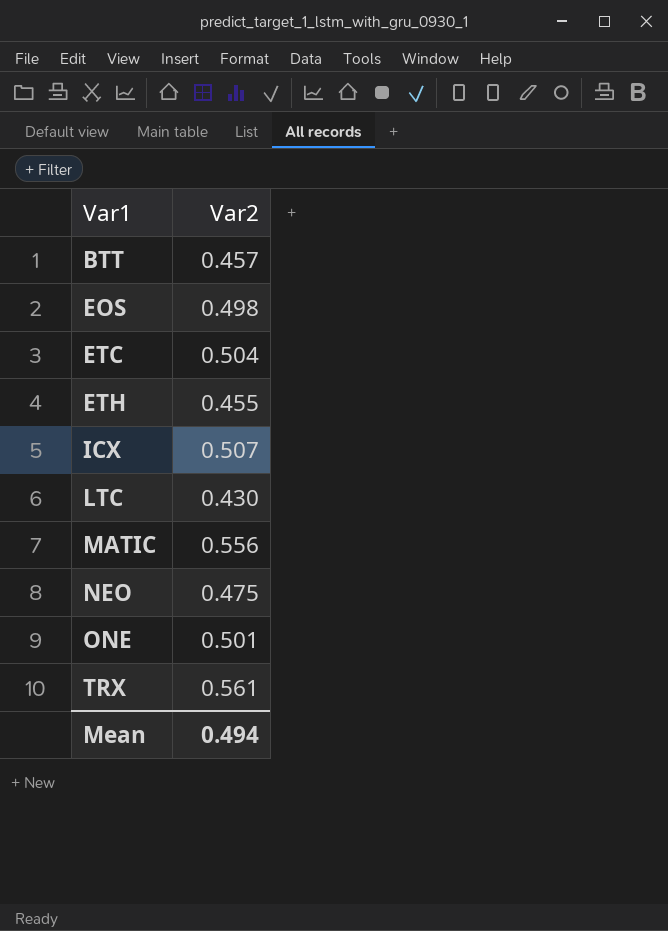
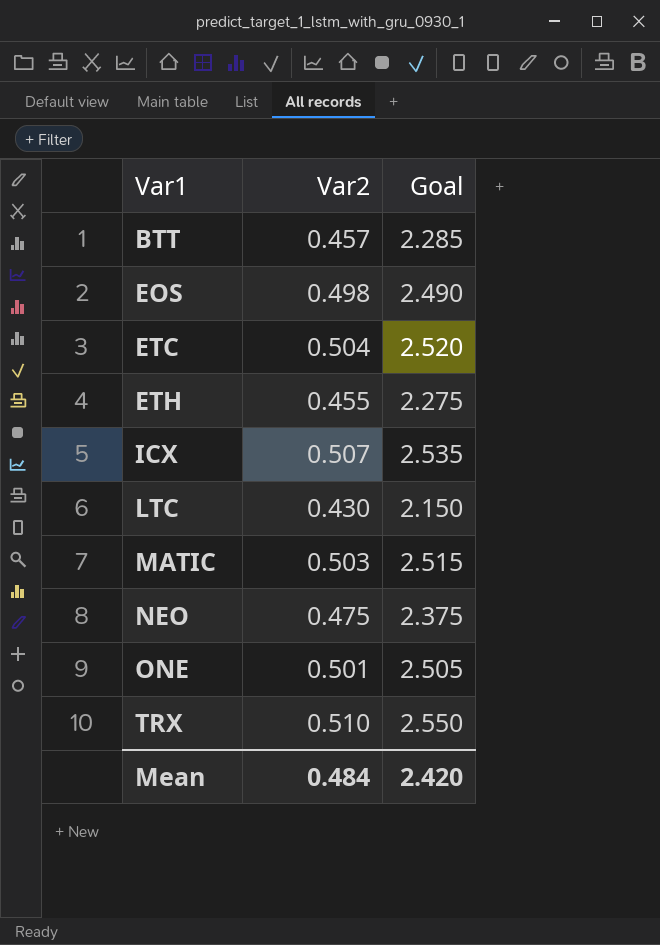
column Goal | formula: none -> [Var2] * 5
MATIC | Var2: 0.556 -> 0.503
TRX | Var2: 0.561 -> 0.510
Mean | Var2: 0.494 -> 0.484

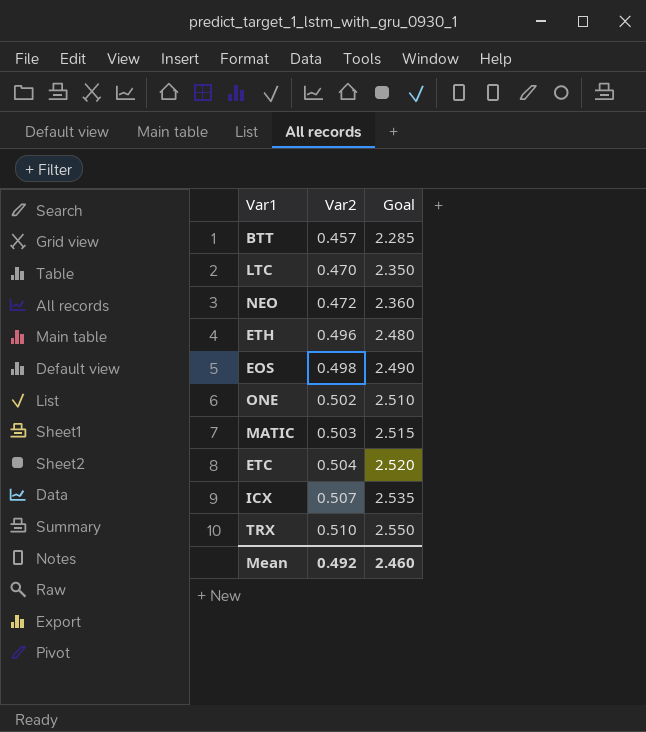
row order: Var1 ascending -> Var2 ascending
LTC | Var2: 0.430 -> 0.470
LTC | Goal: 2.150 -> 2.350
NEO | Var2: 0.475 -> 0.472
NEO | Goal: 2.375 -> 2.360
ETH | Var2: 0.455 -> 0.496
ETH | Goal: 2.275 -> 2.480
ONE | Var2: 0.501 -> 0.502
ONE | Goal: 2.505 -> 2.510
Mean | Var2: 0.484 -> 0.492
Mean | Goal: 2.420 -> 2.460

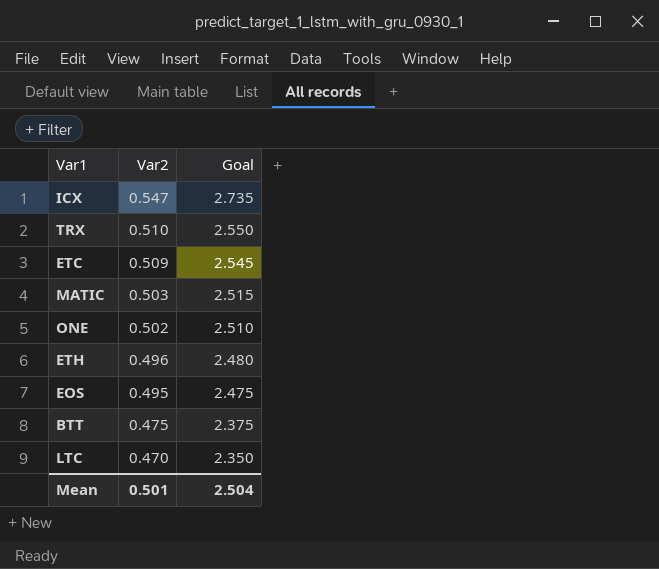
row order: Var2 ascending -> Var2 descending
row NEO: 0.472 | 2.360 -> none
ICX | Var2: 0.507 -> 0.547
ICX | Goal: 2.535 -> 2.735
ETC | Var2: 0.504 -> 0.509
ETC | Goal: 2.520 -> 2.545
EOS | Var2: 0.498 -> 0.495
EOS | Goal: 2.490 -> 2.475
BTT | Var2: 0.457 -> 0.475
BTT | Goal: 2.285 -> 2.375
Mean | Var2: 0.492 -> 0.501
Mean | Goal: 2.460 -> 2.504

